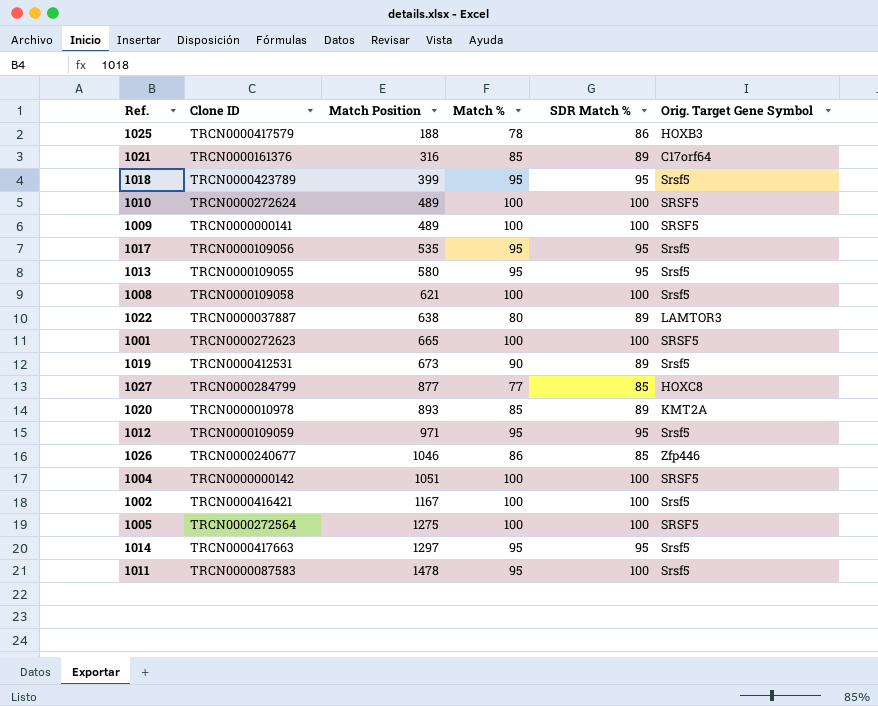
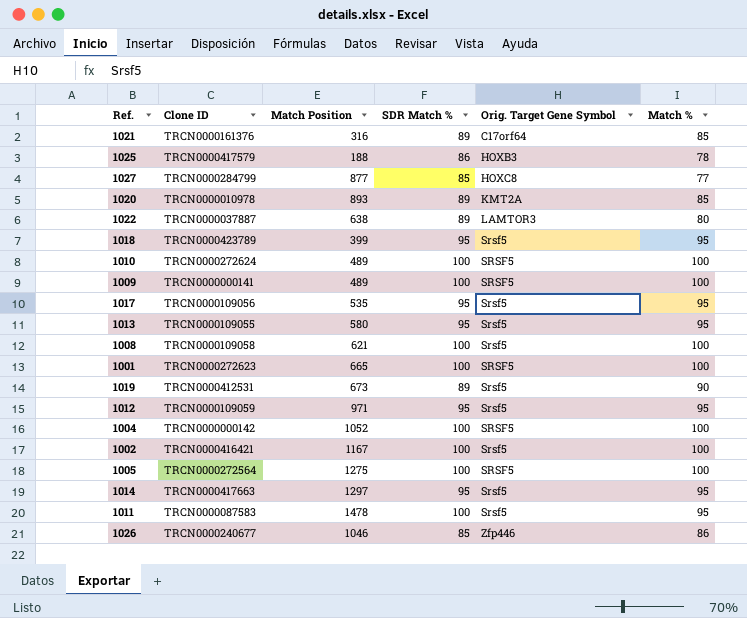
row order: Match Position ascending -> Orig. Target Gene Symbol ascending
column Match % | position: 4 -> 6
1004 | Match Position: 1051 -> 1052

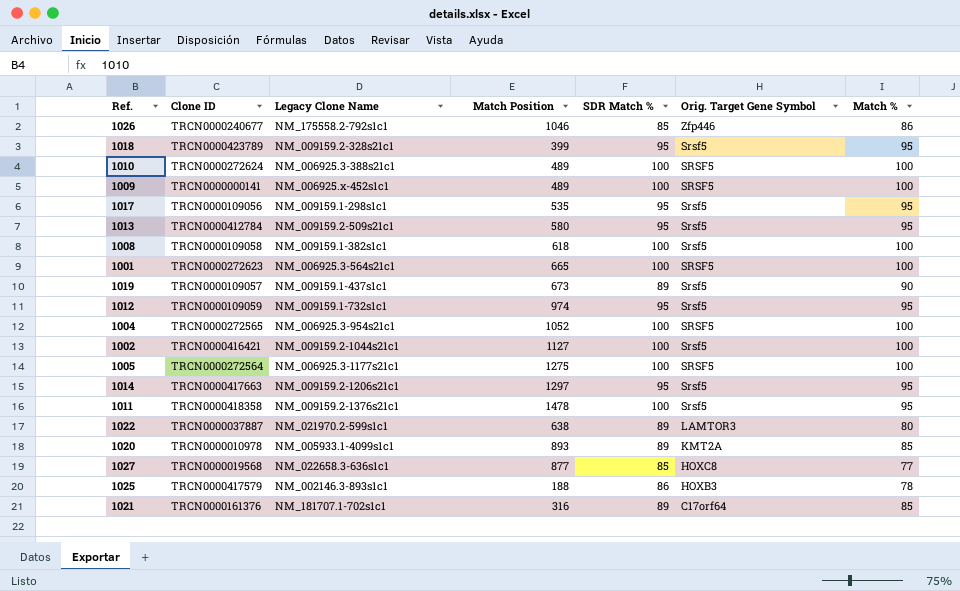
row order: Orig. Target Gene Symbol ascending -> Orig. Target Gene Symbol descending
column Legacy Clone Name | position: none -> 3
1013 | Clone ID: TRCN0000109055 -> TRCN0000412784
1008 | Match Position: 621 -> 618
1019 | Clone ID: TRCN0000412531 -> TRCN0000109057
1012 | Match Position: 971 -> 974
1004 | Clone ID: TRCN0000000142 -> TRCN0000272565
1002 | Match Position: 1167 -> 1127
1011 | Clone ID: TRCN0000087583 -> TRCN0000418358
1027 | Clone ID: TRCN0000284799 -> TRCN0000019568

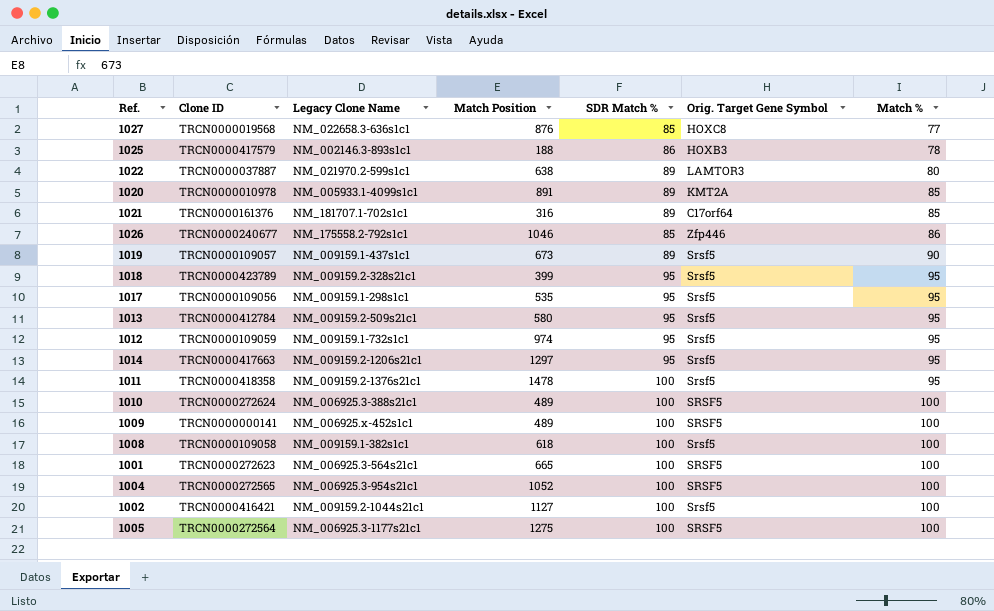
row order: Orig. Target Gene Symbol descending -> Match % ascending
1027 | Match Position: 877 -> 876
1020 | Match Position: 893 -> 891

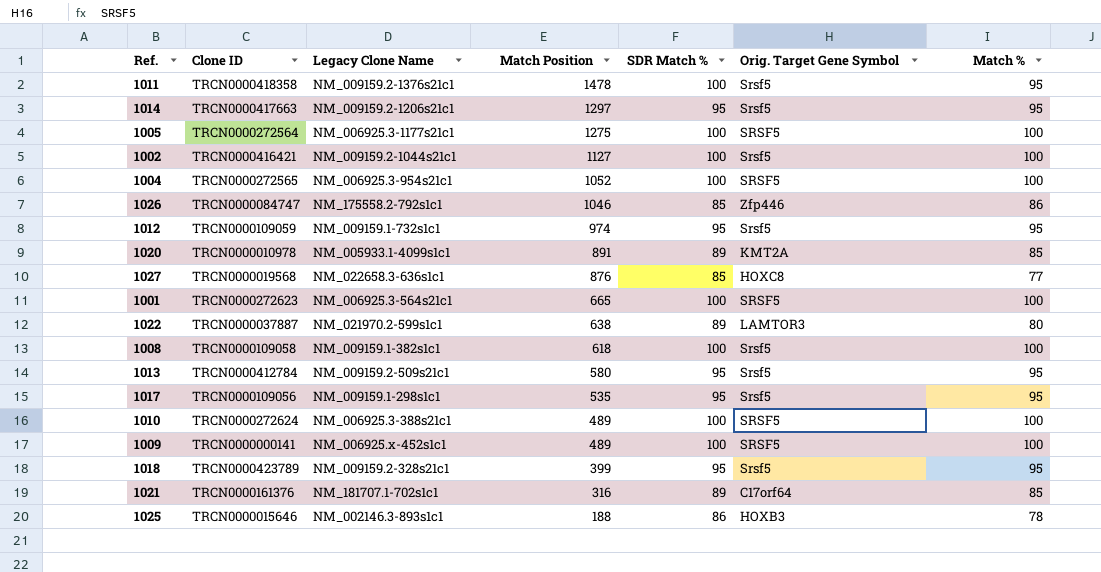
row order: Match % ascending -> Match Position descending
row 1019: TRCN0000109057 | NM_009159.1-437s1c1 | 673 | 89 | Srsf5 | 90 -> none
1026 | Clone ID: TRCN0000240677 -> TRCN0000084747
1025 | Clone ID: TRCN0000417579 -> TRCN0000015646

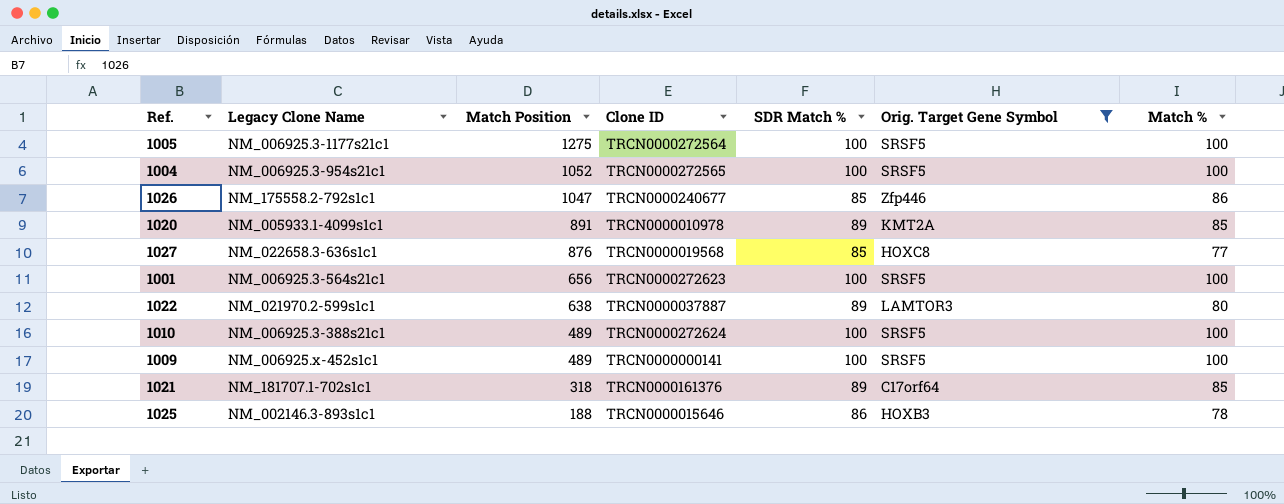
filter: none -> Orig. Target Gene Symbol != Srsf5
column Clone ID | position: 2 -> 4
1026 | Match Position: 1046 -> 1047
1026 | Clone ID: TRCN0000084747 -> TRCN0000240677
1001 | Match Position: 665 -> 656
1021 | Match Position: 316 -> 318

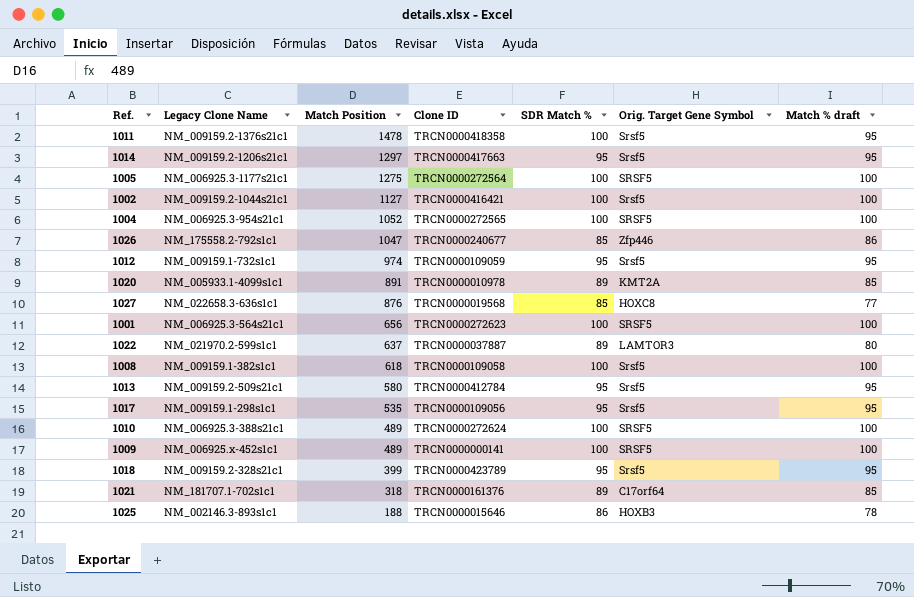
filter: Orig. Target Gene Symbol != Srsf5 -> none
column name: Match % -> Match % draft
1022 | Match Position: 638 -> 637

